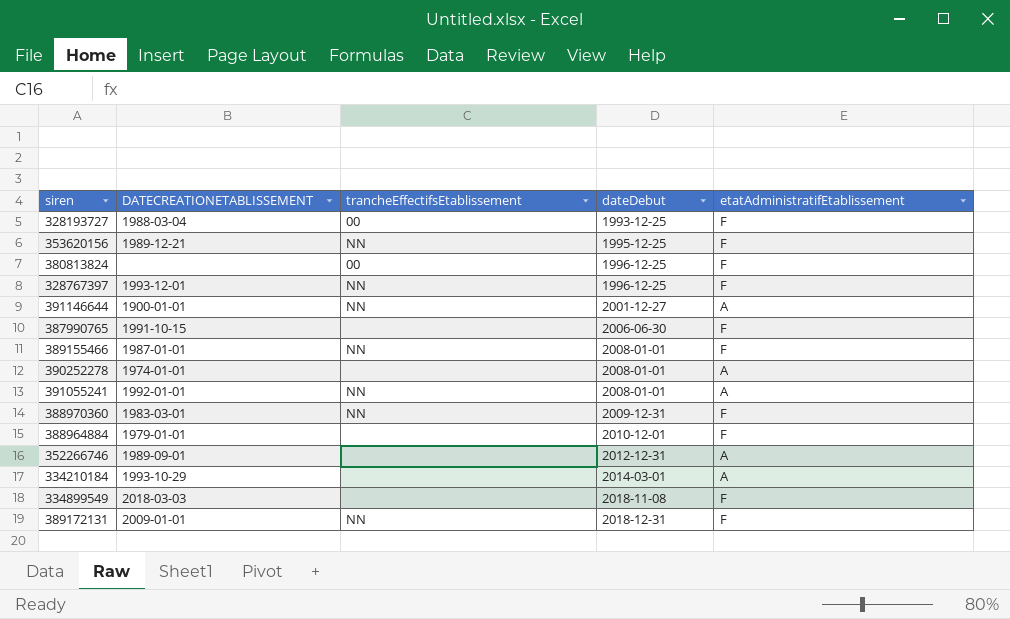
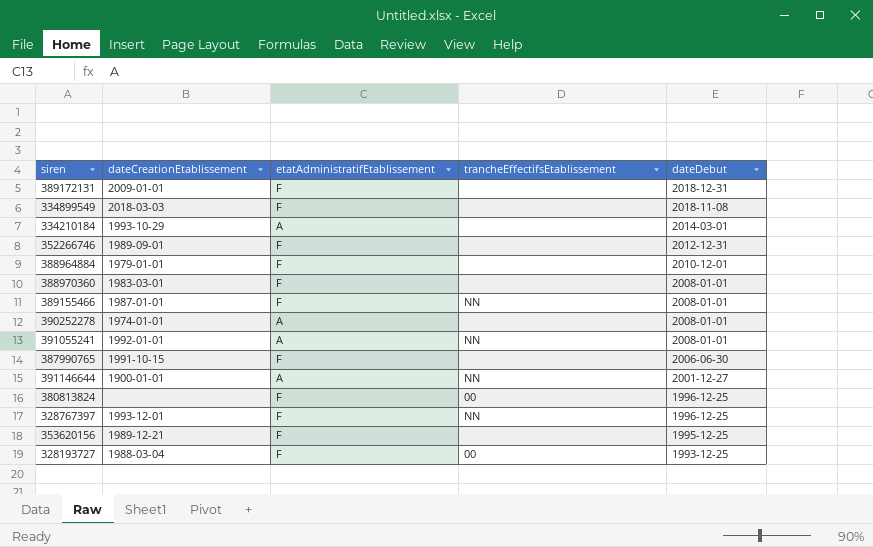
row order: dateDebut ascending -> dateDebut descending
column name: DATECREATIONETABLISSEMENT -> dateCreationEtablissement
column etatAdministratifEtablissement | position: 5 -> 3
389172131 | trancheEffectifsEtablissement: NN -> none
352266746 | etatAdministratifEtablissement: A -> F
388970360 | trancheEffectifsEtablissement: NN -> none
388970360 | dateDebut: 2009-12-31 -> 2008-01-01
353620156 | trancheEffectifsEtablissement: NN -> none

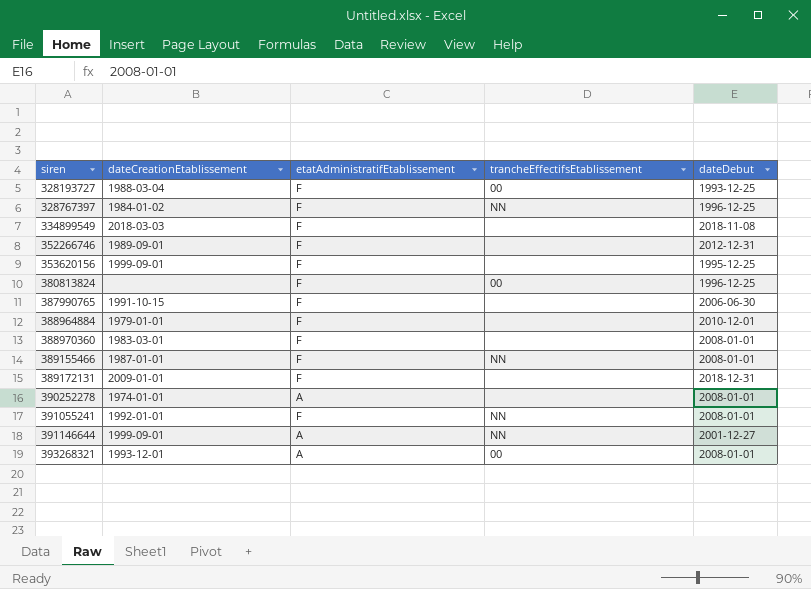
row order: dateDebut descending -> siren ascending
row 334210184: 1993-10-29 | A | none | 2014-03-01 -> none
328767397 | dateCreationEtablissement: 1993-12-01 -> 1984-01-02
353620156 | dateCreationEtablissement: 1989-12-21 -> 1999-09-01
391055241 | etatAdministratifEtablissement: A -> F
391146644 | dateCreationEtablissement: 1900-01-01 -> 1999-09-01
row 393268321: none -> 1993-12-01 | A | 00 | 2008-01-01

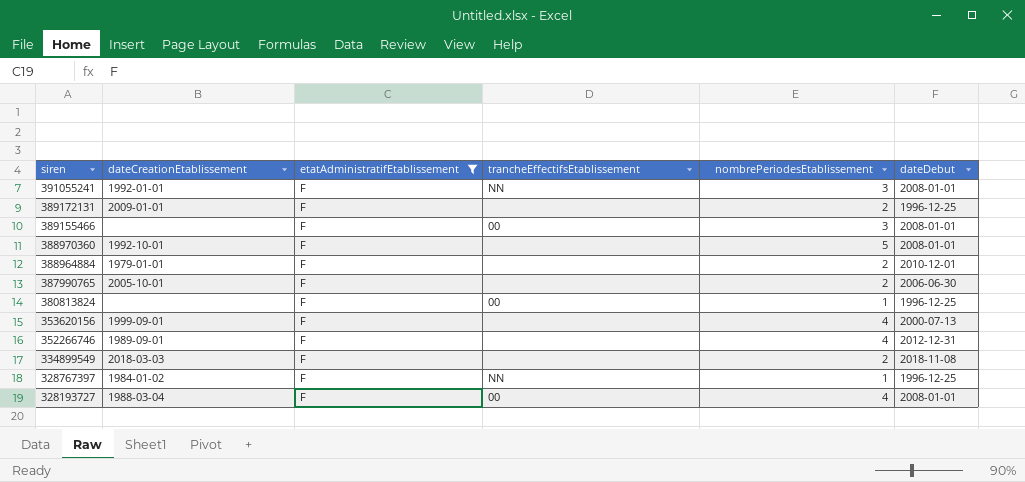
filter: none -> etatAdministratifEtablissement = F
row order: siren ascending -> siren descending
column nombrePeriodesEtablissement | position: none -> 5
389172131 | dateDebut: 2018-12-31 -> 1996-12-25
389155466 | dateCreationEtablissement: 1987-01-01 -> none
389155466 | trancheEffectifsEtablissement: NN -> 00
388970360 | dateCreationEtablissement: 1983-03-01 -> 1992-10-01
387990765 | dateCreationEtablissement: 1991-10-15 -> 2005-10-01
353620156 | dateDebut: 1995-12-25 -> 2000-07-13
328193727 | dateDebut: 1993-12-25 -> 2008-01-01

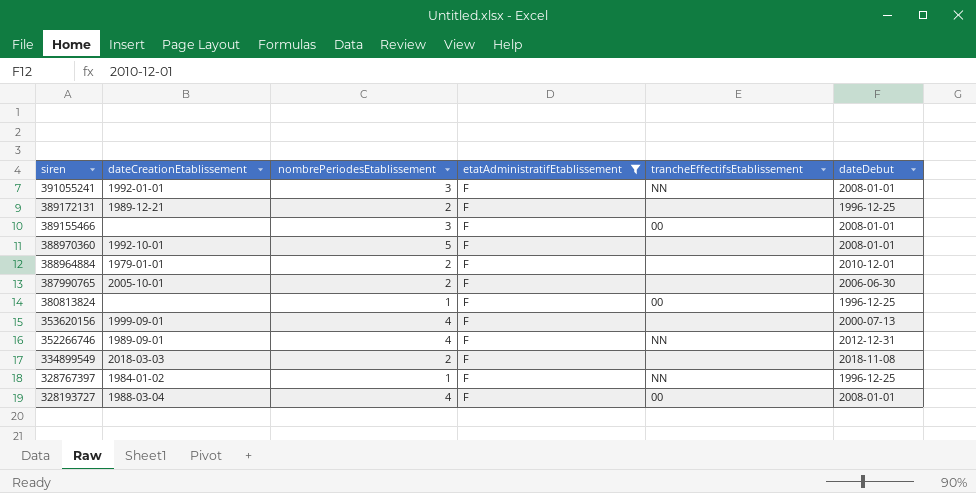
column nombrePeriodesEtablissement | position: 5 -> 3
389172131 | dateCreationEtablissement: 2009-01-01 -> 1989-12-21
352266746 | trancheEffectifsEtablissement: none -> NN

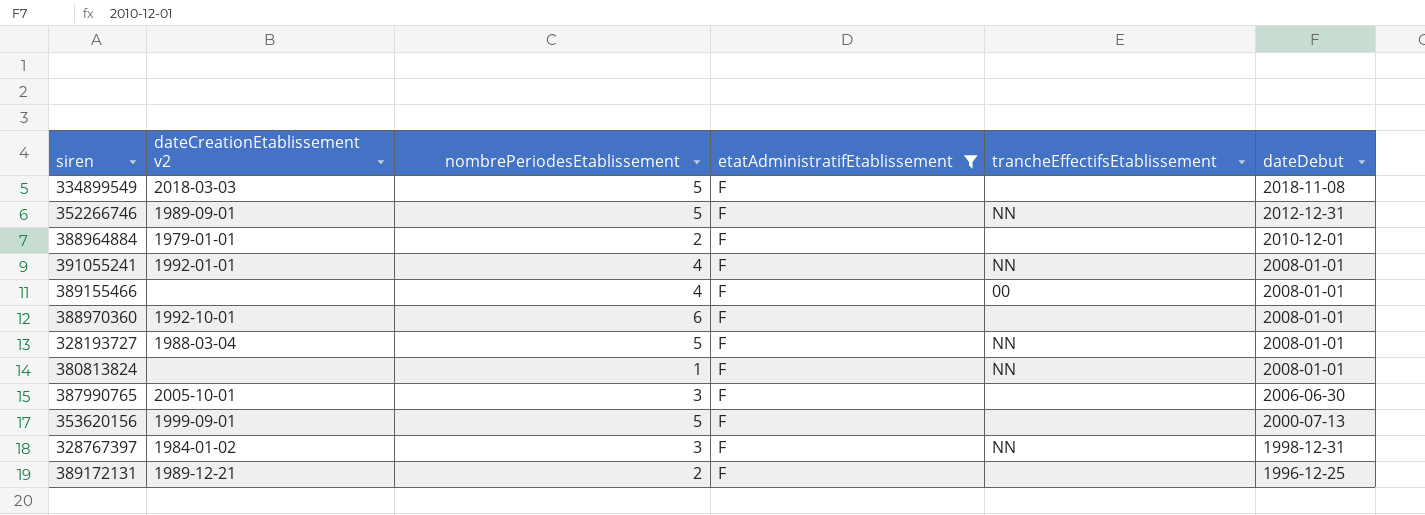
row order: siren descending -> dateDebut descending
column name: dateCreationEtablissement -> dateCreationEtablissement v2
334899549 | nombrePeriodesEtablissement: 2 -> 5
352266746 | nombrePeriodesEtablissement: 4 -> 5
391055241 | nombrePeriodesEtablissement: 3 -> 4
389155466 | nombrePeriodesEtablissement: 3 -> 4
388970360 | nombrePeriodesEtablissement: 5 -> 6
328193727 | nombrePeriodesEtablissement: 4 -> 5
328193727 | trancheEffectifsEtablissement: 00 -> NN
380813824 | trancheEffectifsEtablissement: 00 -> NN
380813824 | dateDebut: 1996-12-25 -> 2008-01-01
387990765 | nombrePeriodesEtablissement: 2 -> 3
353620156 | nombrePeriodesEtablissement: 4 -> 5
328767397 | nombrePeriodesEtablissement: 1 -> 3
328767397 | dateDebut: 1996-12-25 -> 1998-12-31

